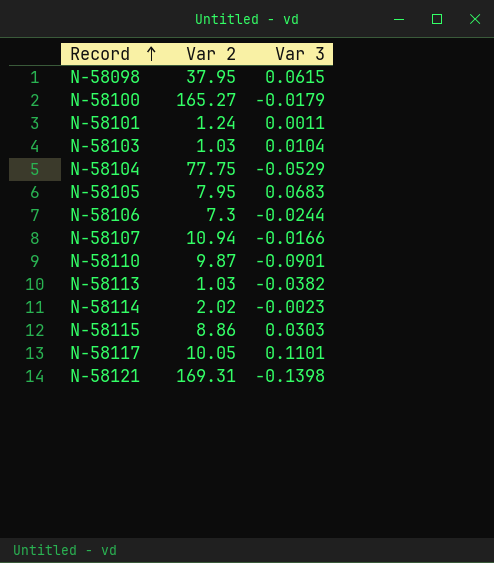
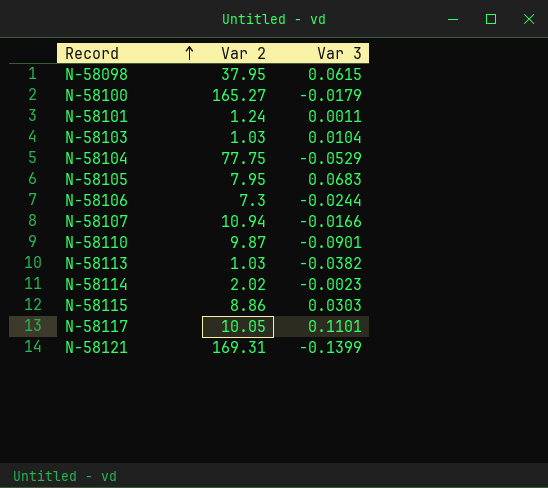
N-58121 | Var 3: -0.1398 -> -0.1399

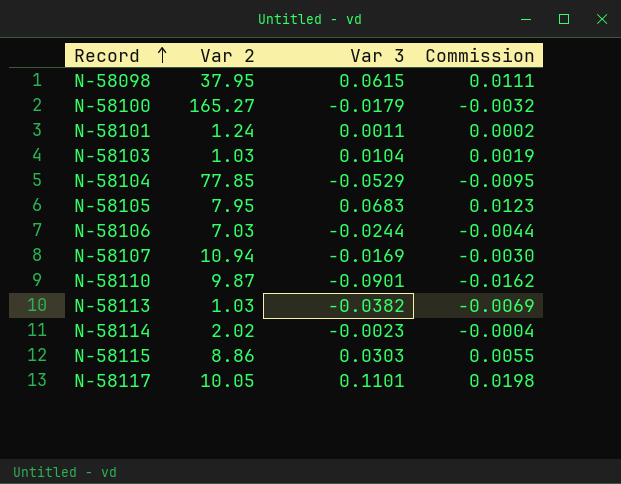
column Commission | formula: none -> [Var 3] * 0.18
row N-58121: 169.31 | -0.1399 -> none
N-58104 | Var 2: 77.75 -> 77.85
N-58106 | Var 2: 7.3 -> 7.03
N-58107 | Var 3: -0.0166 -> -0.0169

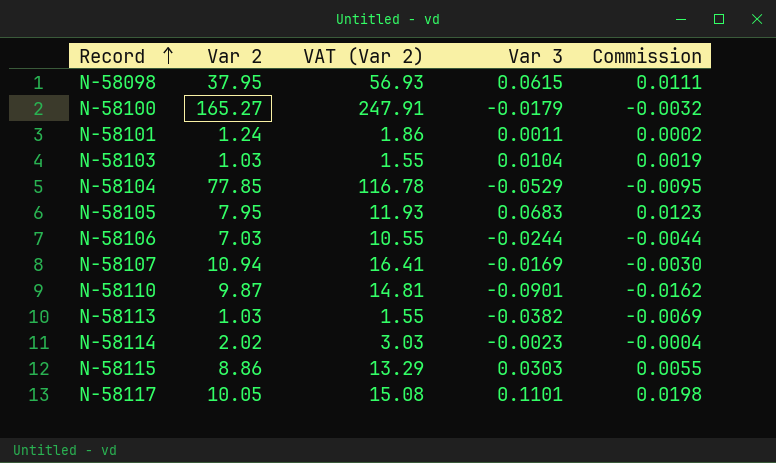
column VAT (Var 2) | formula: none -> [Var 2] * 1.5

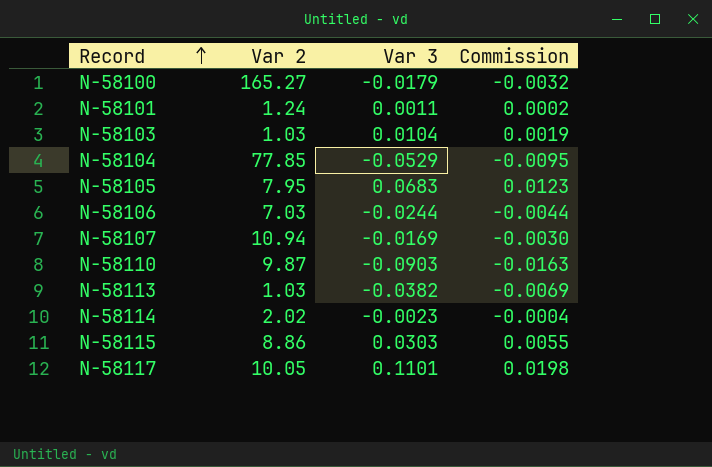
column VAT (Var 2) | formula: [Var 2] * 1.5 -> none
row N-58098: 37.95 | 56.93 | 0.0615 | 0.0111 -> none
N-58110 | Var 3: -0.0901 -> -0.0903
N-58110 | Commission: -0.0162 -> -0.0163

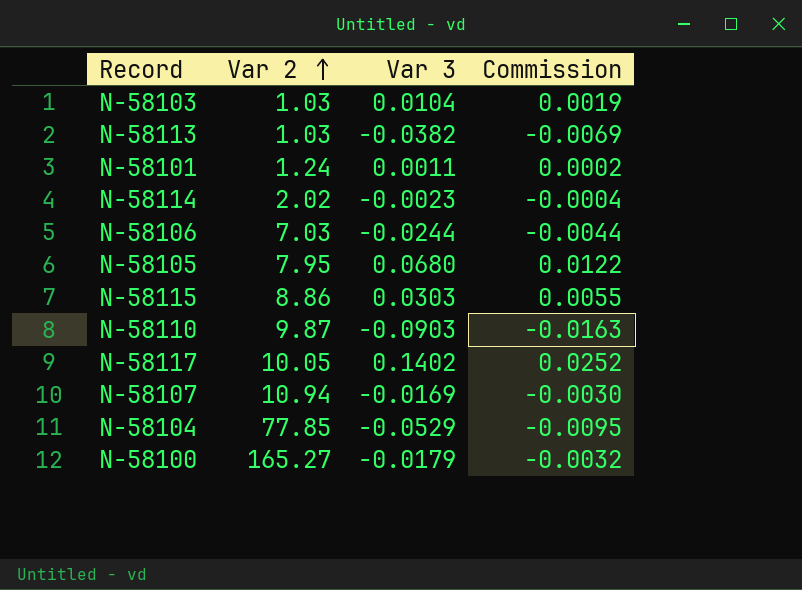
row order: Record ascending -> Var 2 ascending
N-58105 | Var 3: 0.0683 -> 0.0680
N-58105 | Commission: 0.0123 -> 0.0122
N-58117 | Var 3: 0.1101 -> 0.1402
N-58117 | Commission: 0.0198 -> 0.0252

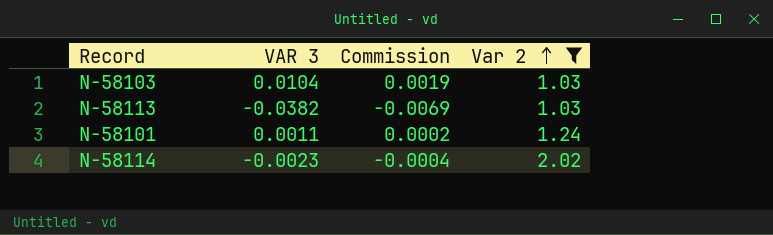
filter: none -> Var 2 <= 2.02
column name: Var 3 -> VAR 3
column Var 2 | position: 2 -> 4

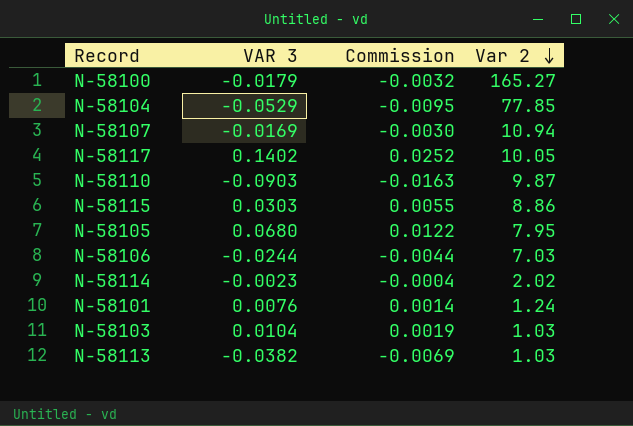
filter: Var 2 <= 2.02 -> none
row order: Var 2 ascending -> Var 2 descending
N-58101 | VAR 3: 0.0011 -> 0.0076
N-58101 | Commission: 0.0002 -> 0.0014

